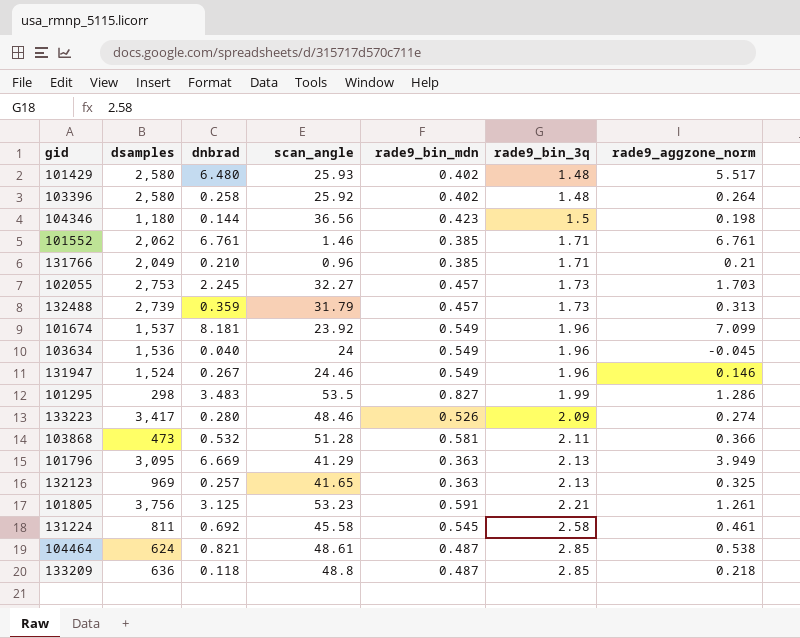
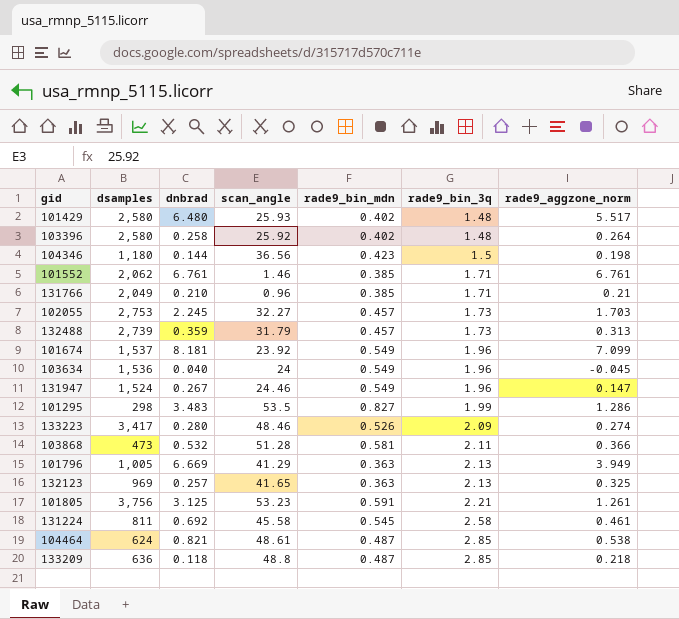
131947 | rade9_aggzone_norm: 0.146 -> 0.147
101796 | dsamples: 3,095 -> 1,005

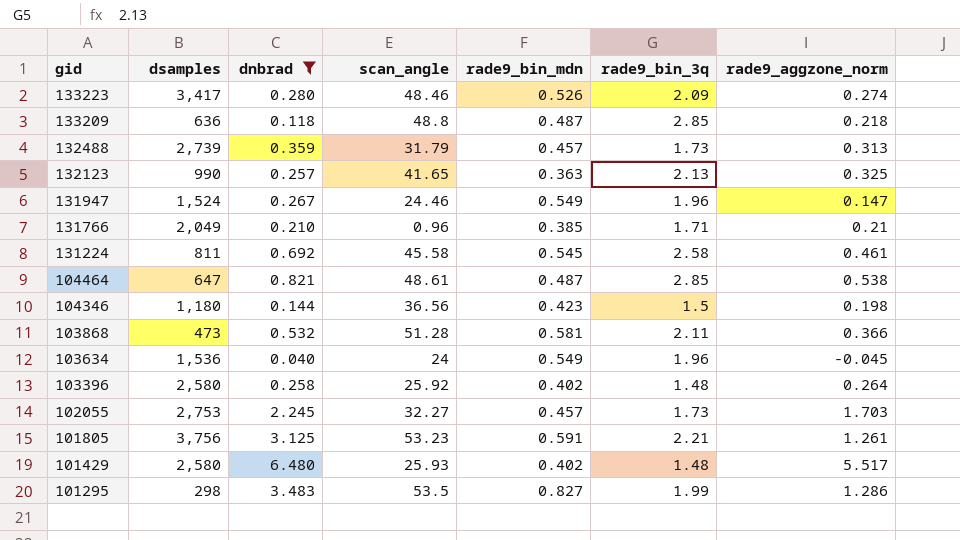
filter: none -> dnbrad <= 6.480
row order: rade9_bin_3q ascending -> gid descending
132123 | dsamples: 969 -> 990
104464 | dsamples: 624 -> 647

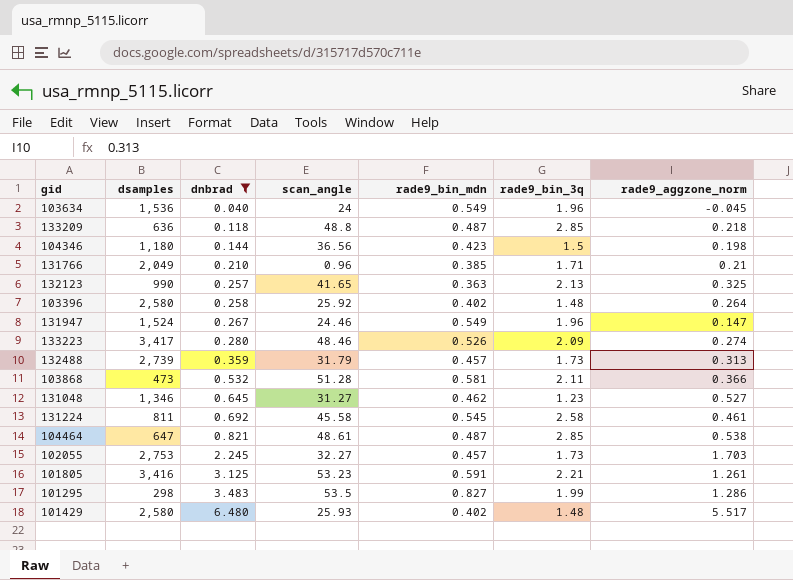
row order: gid descending -> dnbrad ascending
row 131048: none -> 1,346 | 0.645 | 31.27 | 0.462 | 1.23 | 0.527
101805 | dsamples: 3,756 -> 3,416

